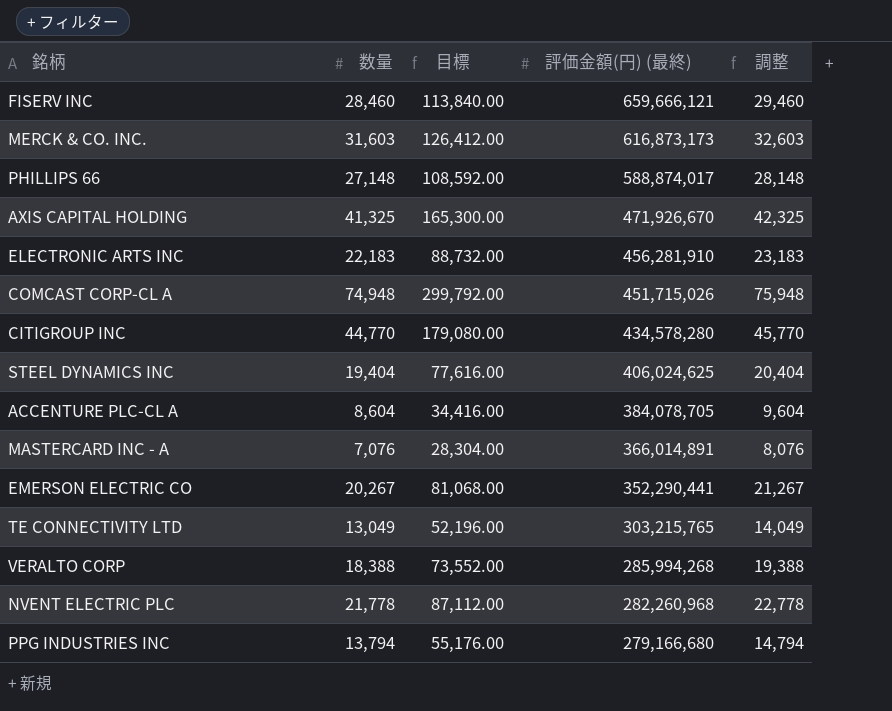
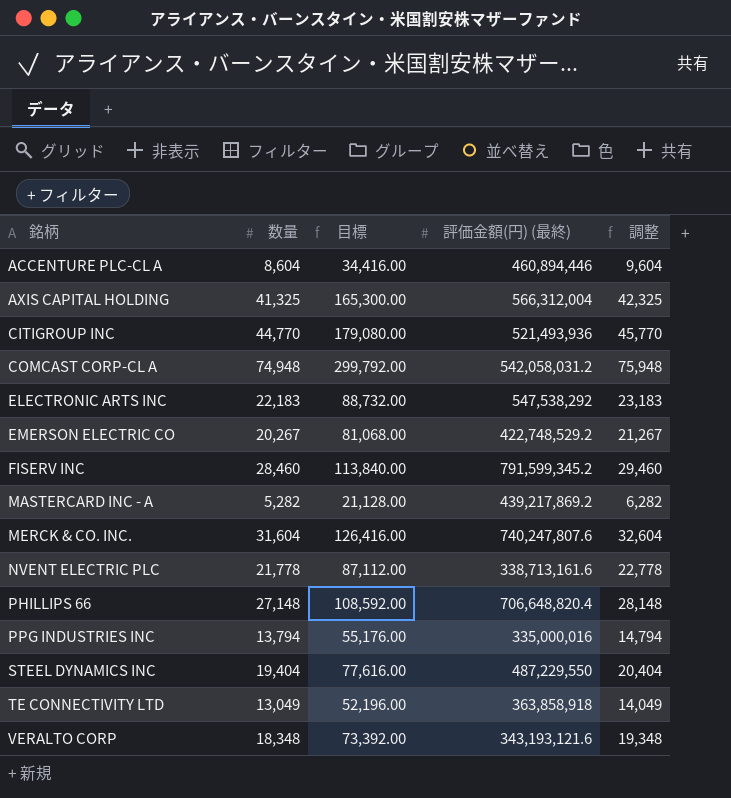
row order: 評価金額(円) (最終) descending -> 銘柄 ascending
ACCENTURE PLC-CL A | 評価金額(円) (最終): 384,078,705 -> 460,894,446
AXIS CAPITAL HOLDING | 評価金額(円) (最終): 471,926,670 -> 566,312,004
CITIGROUP INC | 評価金額(円) (最終): 434,578,280 -> 521,493,936
COMCAST CORP-CL A | 評価金額(円) (最終): 451,715,026 -> 542,058,031.2
ELECTRONIC ARTS INC | 評価金額(円) (最終): 456,281,910 -> 547,538,292
EMERSON ELECTRIC CO | 評価金額(円) (最終): 352,290,441 -> 422,748,529.2
FISERV INC | 評価金額(円) (最終): 659,666,121 -> 791,599,345.2
MASTERCARD INC - A | 数量: 7,076 -> 5,282
MASTERCARD INC - A | 目標: 28,304.00 -> 21,128.00
MASTERCARD INC - A | 評価金額(円) (最終): 366,014,891 -> 439,217,869.2
MASTERCARD INC - A | 調整: 8,076 -> 6,282
MERCK & CO. INC. | 数量: 31,603 -> 31,604
MERCK & CO. INC. | 目標: 126,412.00 -> 126,416.00
MERCK & CO. INC. | 評価金額(円) (最終): 616,873,173 -> 740,247,807.6
MERCK & CO. INC. | 調整: 32,603 -> 32,604
NVENT ELECTRIC PLC | 評価金額(円) (最終): 282,260,968 -> 338,713,161.6
PHILLIPS 66 | 評価金額(円) (最終): 588,874,017 -> 706,648,820.4
PPG INDUSTRIES INC | 評価金額(円) (最終): 279,166,680 -> 335,000,016
STEEL DYNAMICS INC | 評価金額(円) (最終): 406,024,625 -> 487,229,550
TE CONNECTIVITY LTD | 評価金額(円) (最終): 303,215,765 -> 363,858,918
VERALTO CORP | 数量: 18,388 -> 18,348
VERALTO CORP | 目標: 73,552.00 -> 73,392.00
VERALTO CORP | 評価金額(円) (最終): 285,994,268 -> 343,193,121.6
VERALTO CORP | 調整: 19,388 -> 19,348

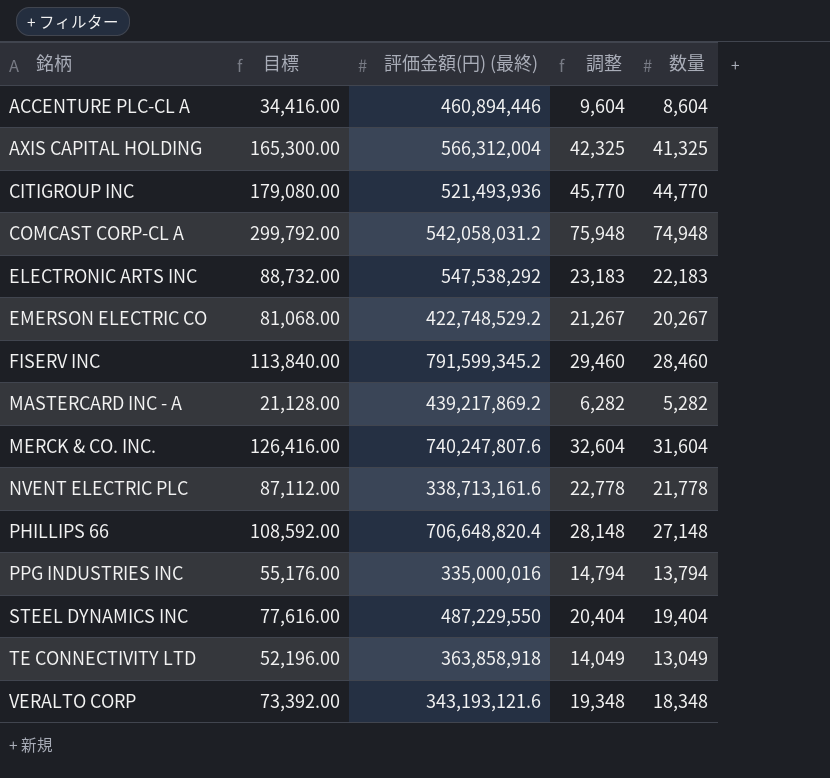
column 数量 | position: 2 -> 5

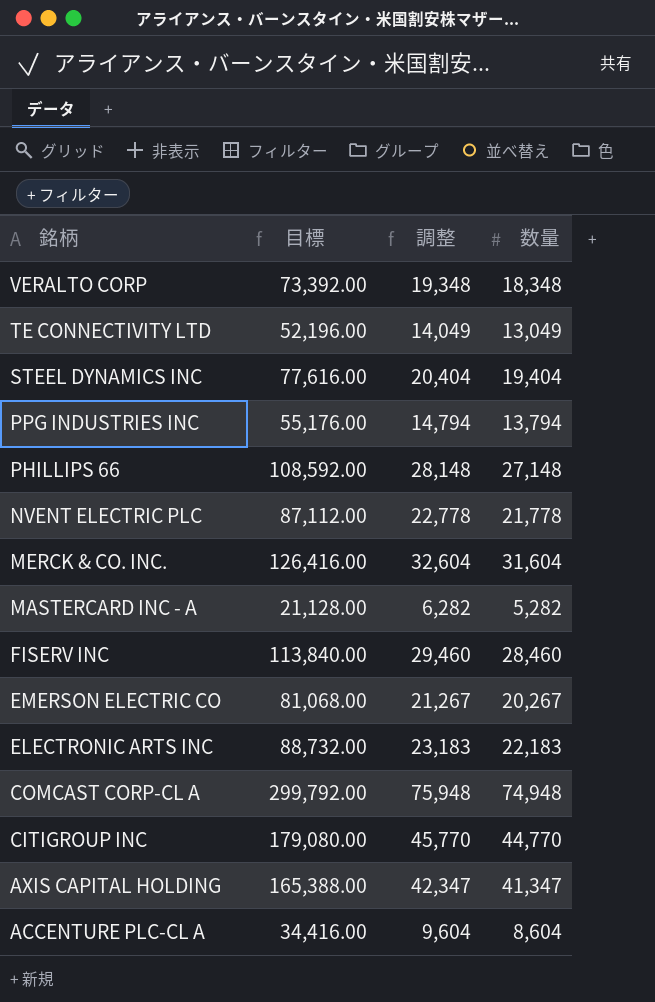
row order: 銘柄 ascending -> 銘柄 descending
column 評価金額(円) (最終) | position: 3 -> none
AXIS CAPITAL HOLDING | 目標: 165,300.00 -> 165,388.00
AXIS CAPITAL HOLDING | 調整: 42,325 -> 42,347
AXIS CAPITAL HOLDING | 数量: 41,325 -> 41,347

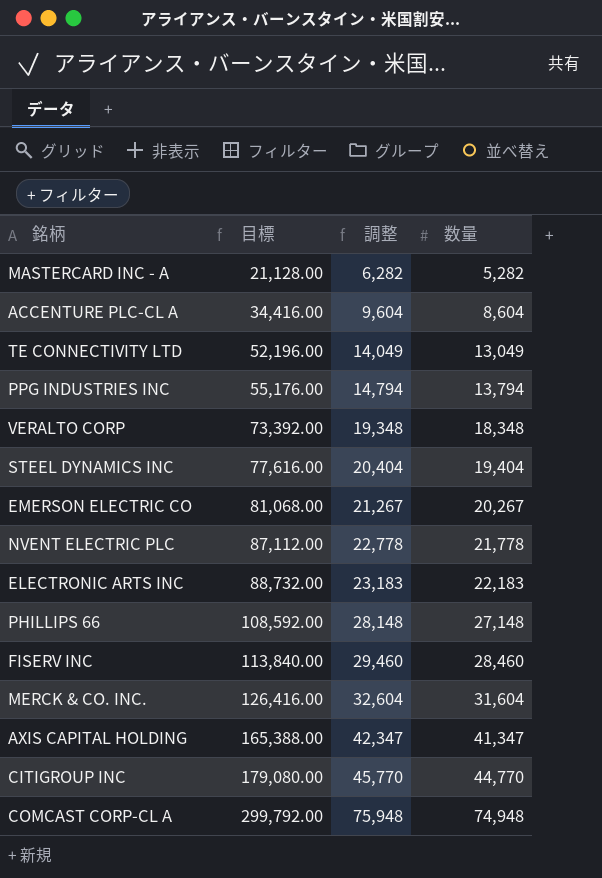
row order: 銘柄 descending -> 目標 ascending

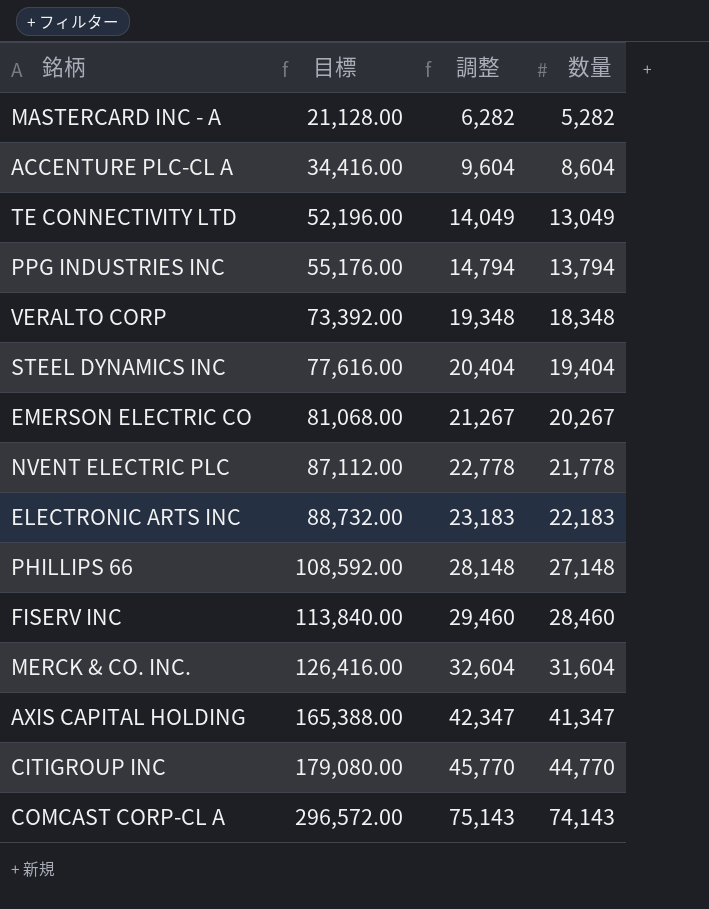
COMCAST CORP-CL A | 目標: 299,792.00 -> 296,572.00
COMCAST CORP-CL A | 調整: 75,948 -> 75,143
COMCAST CORP-CL A | 数量: 74,948 -> 74,143

